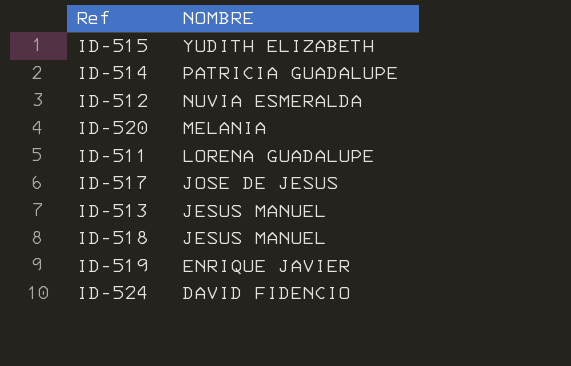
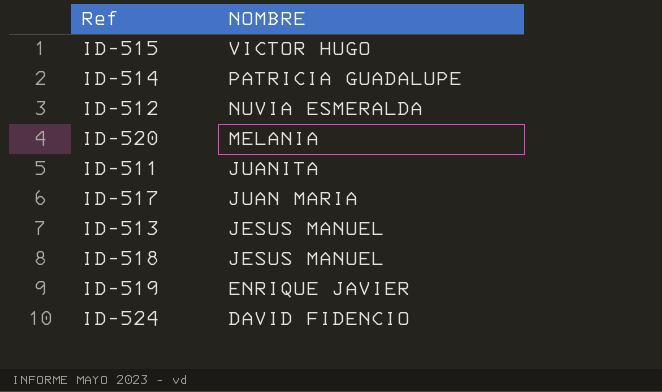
ID-515 | NOMBRE: YUDITH ELIZABETH -> VICTOR HUGO
ID-511 | NOMBRE: LORENA GUADALUPE -> JUANITA
ID-517 | NOMBRE: JOSE DE JESUS -> JUAN MARIA

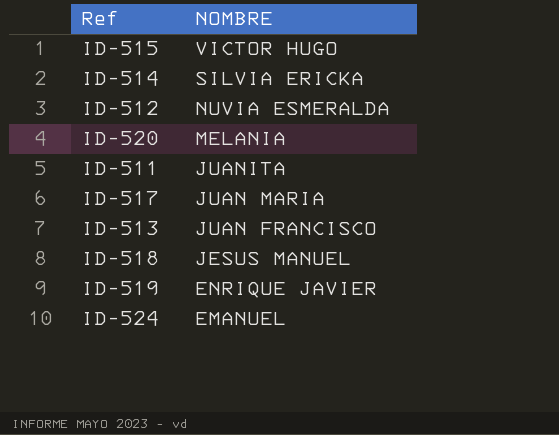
ID-514 | NOMBRE: PATRICIA GUADALUPE -> SILVIA ERICKA
ID-513 | NOMBRE: JESUS MANUEL -> JUAN FRANCISCO
ID-524 | NOMBRE: DAVID FIDENCIO -> EMANUEL

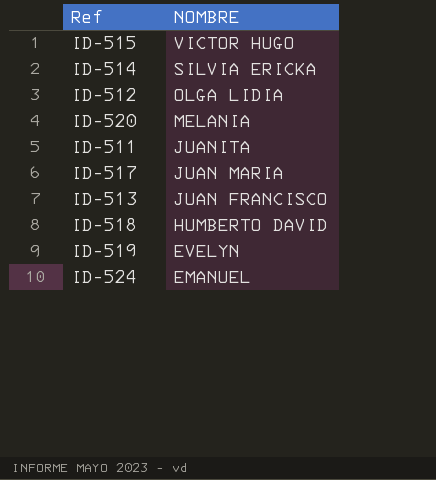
ID-512 | NOMBRE: NUVIA ESMERALDA -> OLGA LIDIA
ID-518 | NOMBRE: JESUS MANUEL -> HUMBERTO DAVID
ID-519 | NOMBRE: ENRIQUE JAVIER -> EVELYN

